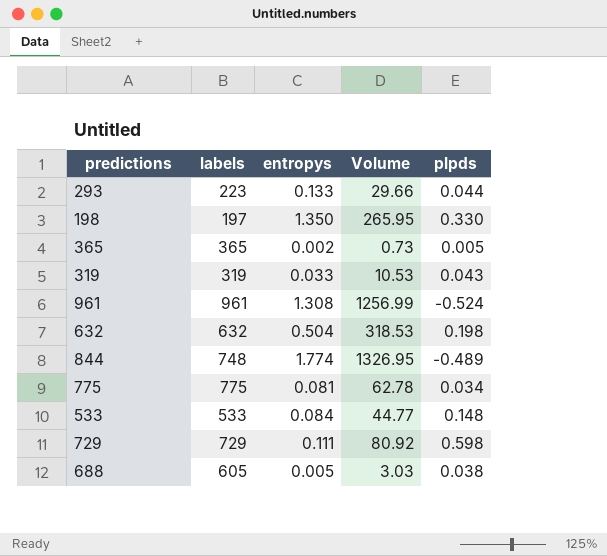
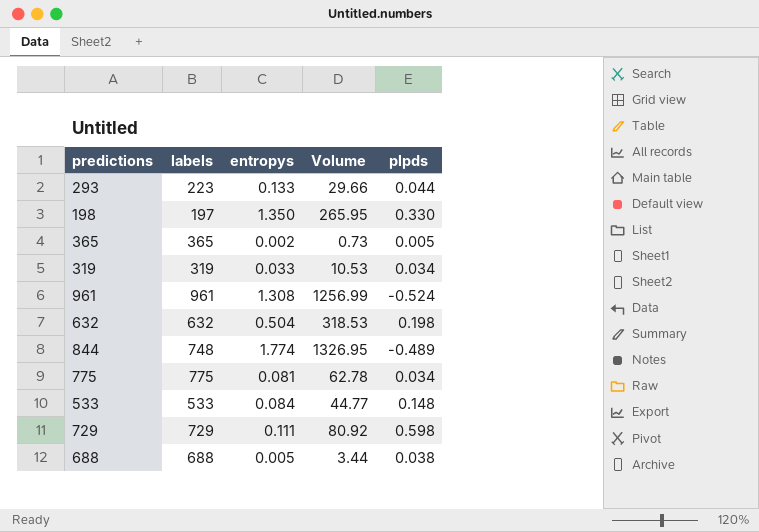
319 | plpds: 0.043 -> 0.034
688 | labels: 605 -> 688
688 | Volume: 3.03 -> 3.44

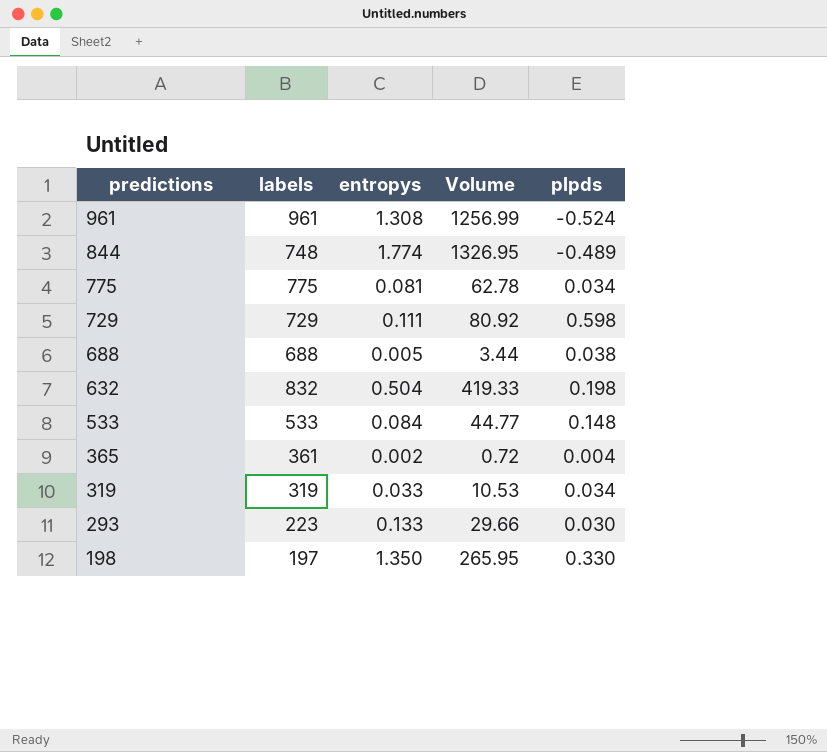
row order: none -> predictions descending
632 | labels: 632 -> 832
632 | Volume: 318.53 -> 419.33
365 | labels: 365 -> 361
365 | Volume: 0.73 -> 0.72
365 | plpds: 0.005 -> 0.004
293 | plpds: 0.044 -> 0.030

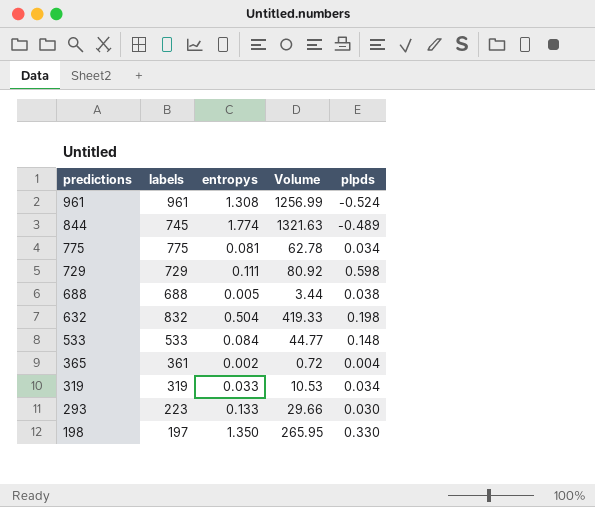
844 | labels: 748 -> 745
844 | Volume: 1326.95 -> 1321.63

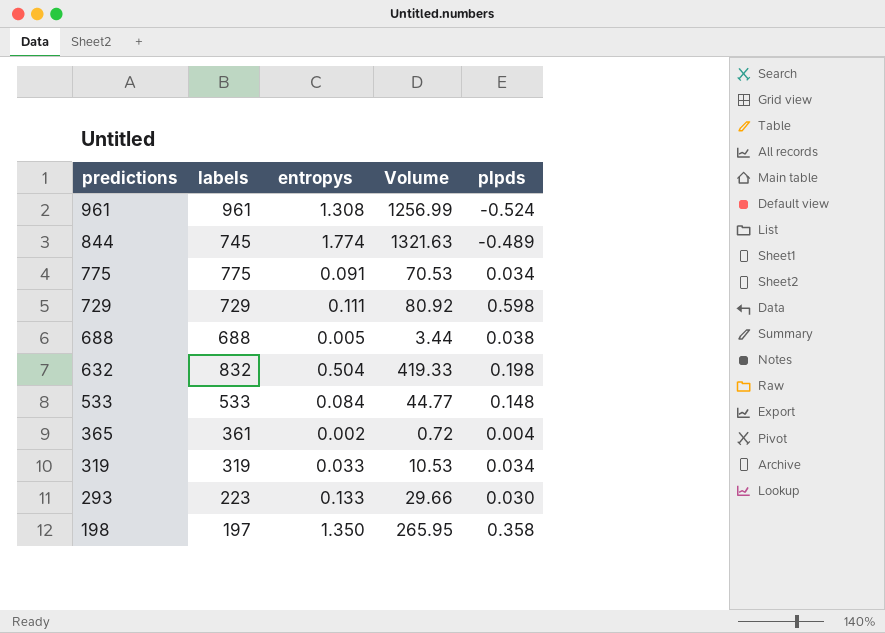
775 | entropys: 0.081 -> 0.091
775 | Volume: 62.78 -> 70.53
198 | plpds: 0.330 -> 0.358

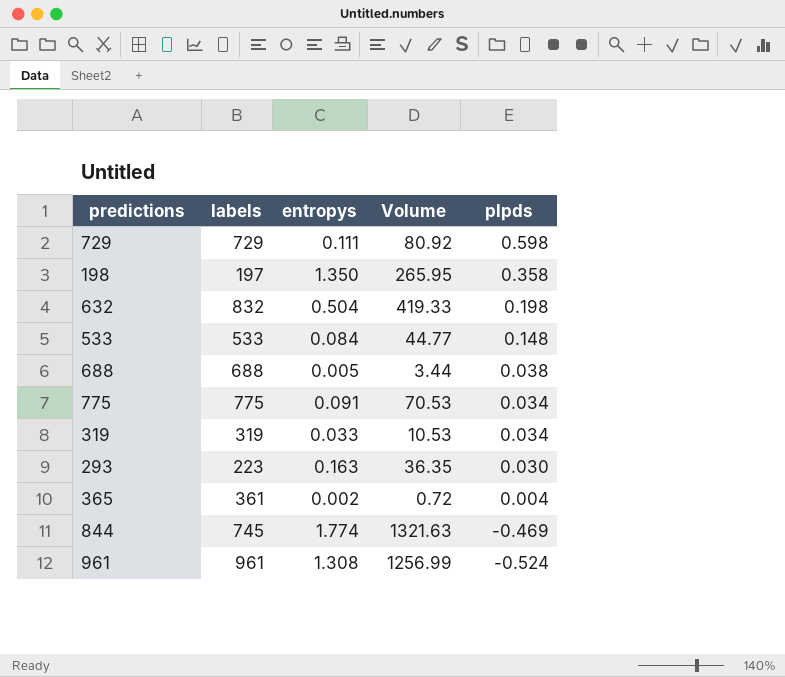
row order: predictions descending -> plpds descending
293 | entropys: 0.133 -> 0.163
293 | Volume: 29.66 -> 36.35
844 | plpds: -0.489 -> -0.469

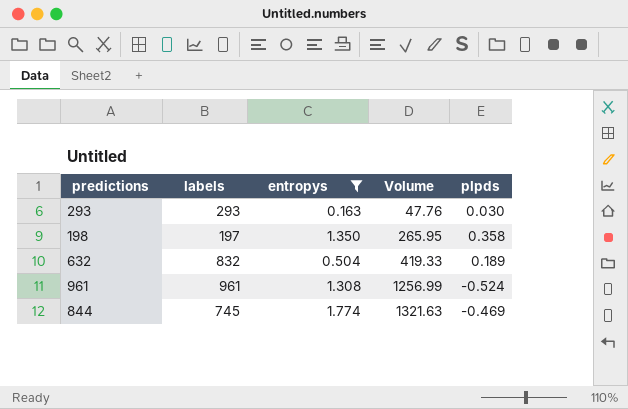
filter: none -> entropys >= 0.163
row order: plpds descending -> Volume ascending
293 | labels: 223 -> 293
293 | Volume: 36.35 -> 47.76
632 | plpds: 0.198 -> 0.189

